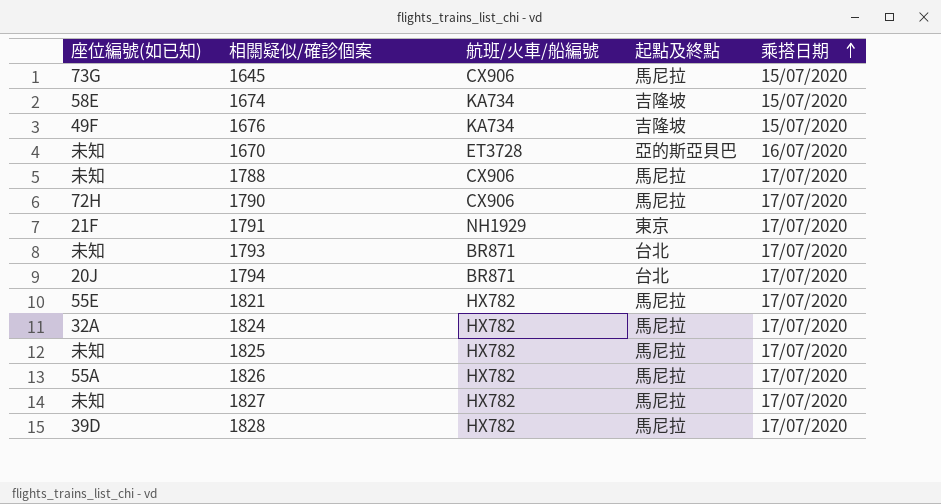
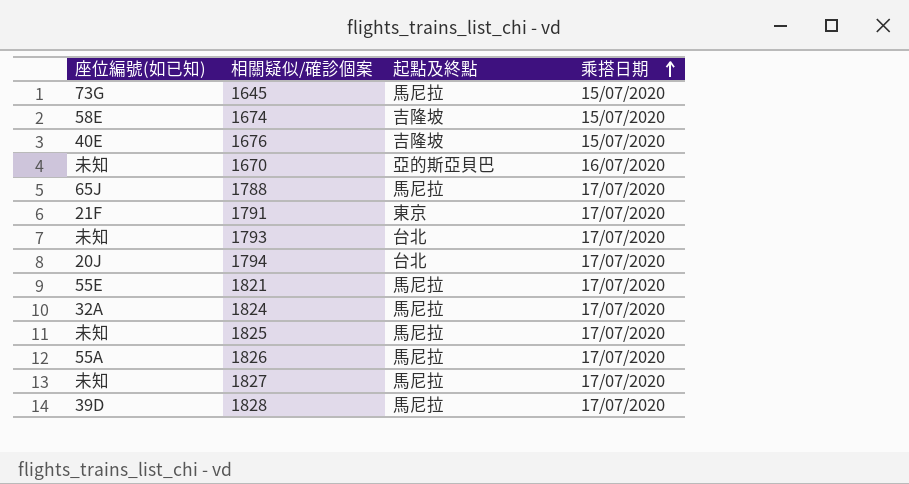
column 航班/火車/船編號 | position: 3 -> none
row 1790: 72H | CX906 | 馬尼拉 | 17/07/2020 -> none
1676 | 座位編號(如已知): 49F -> 40E
1788 | 座位編號(如已知): 未知 -> 65J

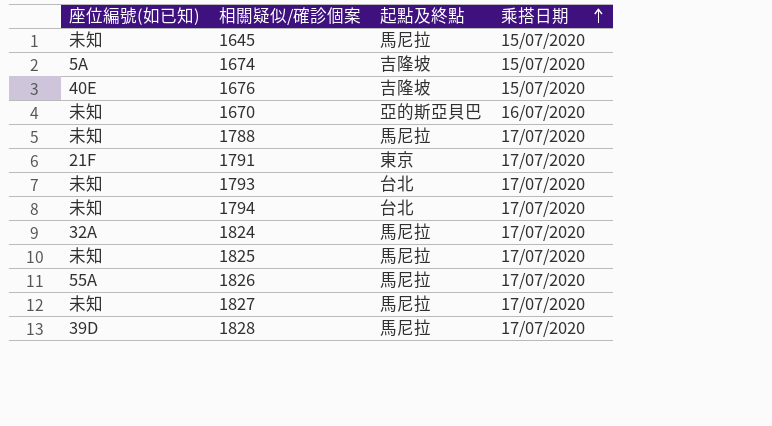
row 1821: 55E | 馬尼拉 | 17/07/2020 -> none
1645 | 座位編號(如已知): 73G -> 未知
1674 | 座位編號(如已知): 58E -> 5A
1788 | 座位編號(如已知): 65J -> 未知
1794 | 座位編號(如已知): 20J -> 未知

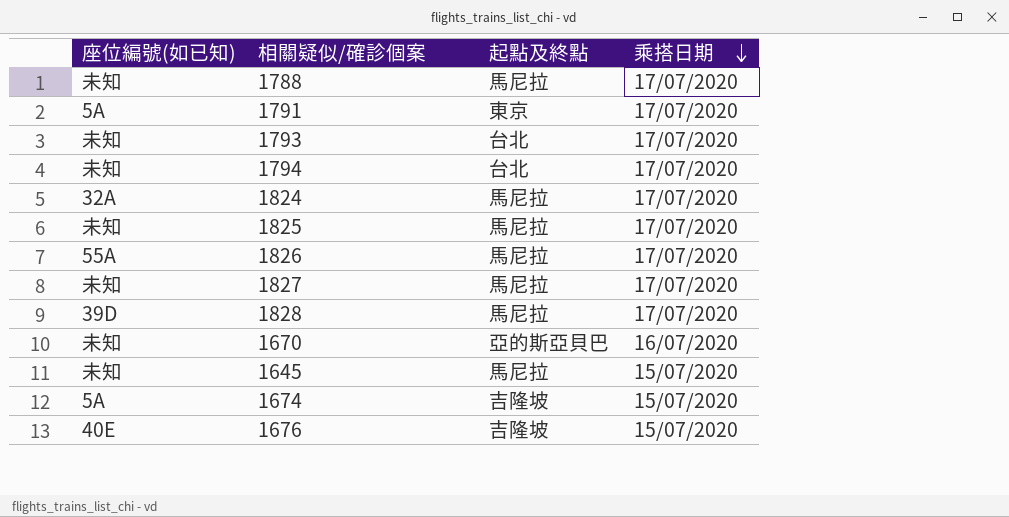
row order: 乘搭日期 ascending -> 乘搭日期 descending
1791 | 座位編號(如已知): 21F -> 5A

